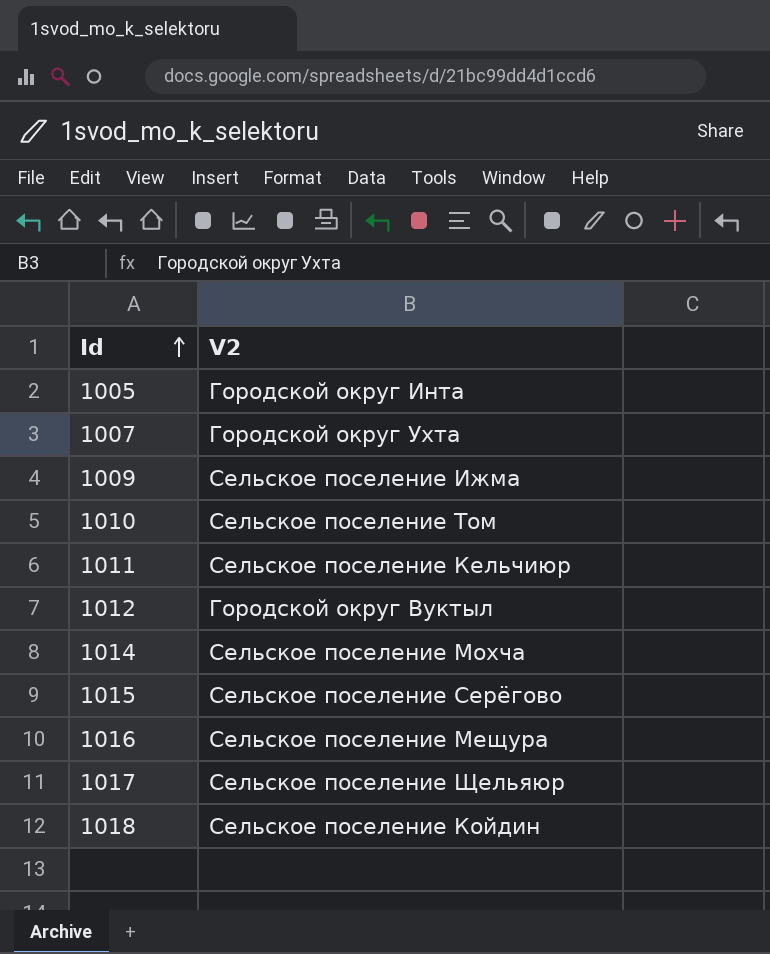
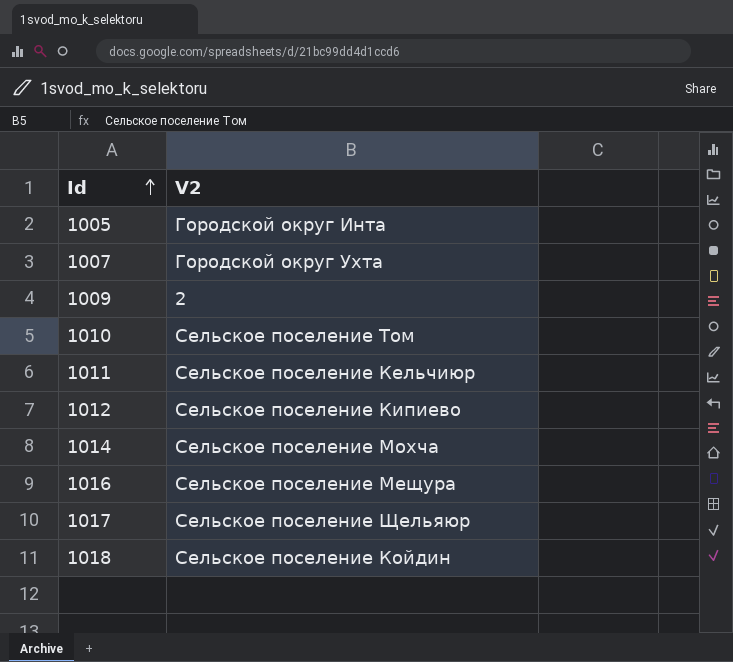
row 1015: Сельское поселение Серёгово -> none
1009 | V2: Сельское поселение Ижма -> 2
1012 | V2: Городской округ Вуктыл -> Сельское поселение Кипиево

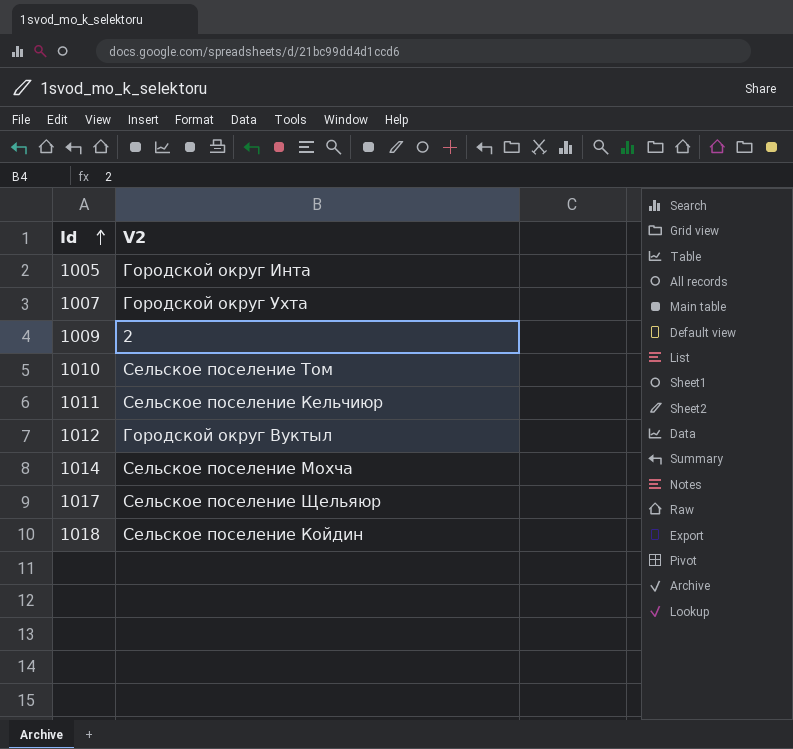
row 1016: Сельское поселение Мещура -> none
1012 | V2: Сельское поселение Кипиево -> Городской округ Вуктыл

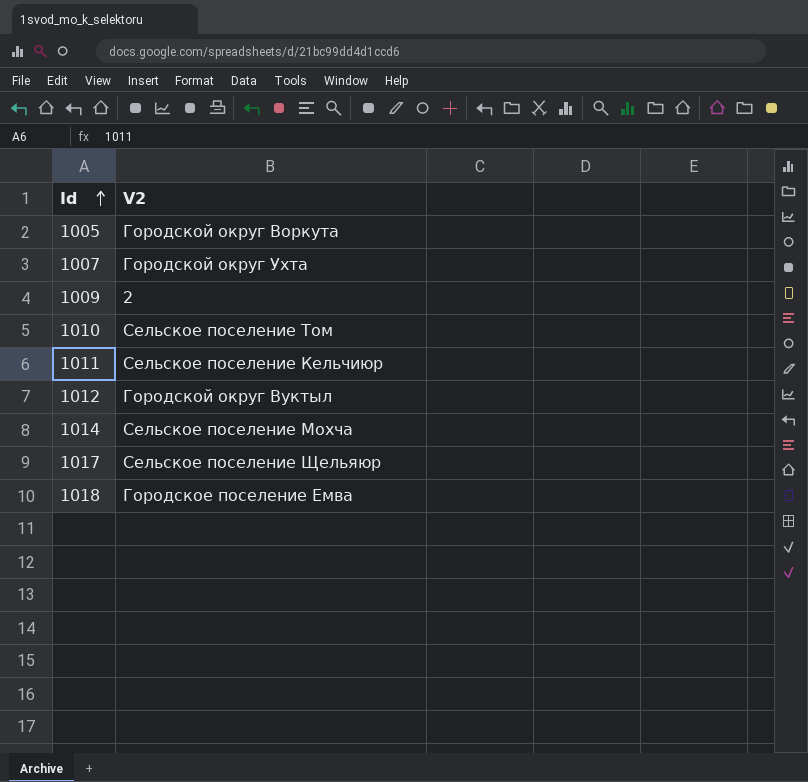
1005 | V2: Городской округ Инта -> Городской округ Воркута
1018 | V2: Сельское поселение Койдин -> Городское поселение Емва

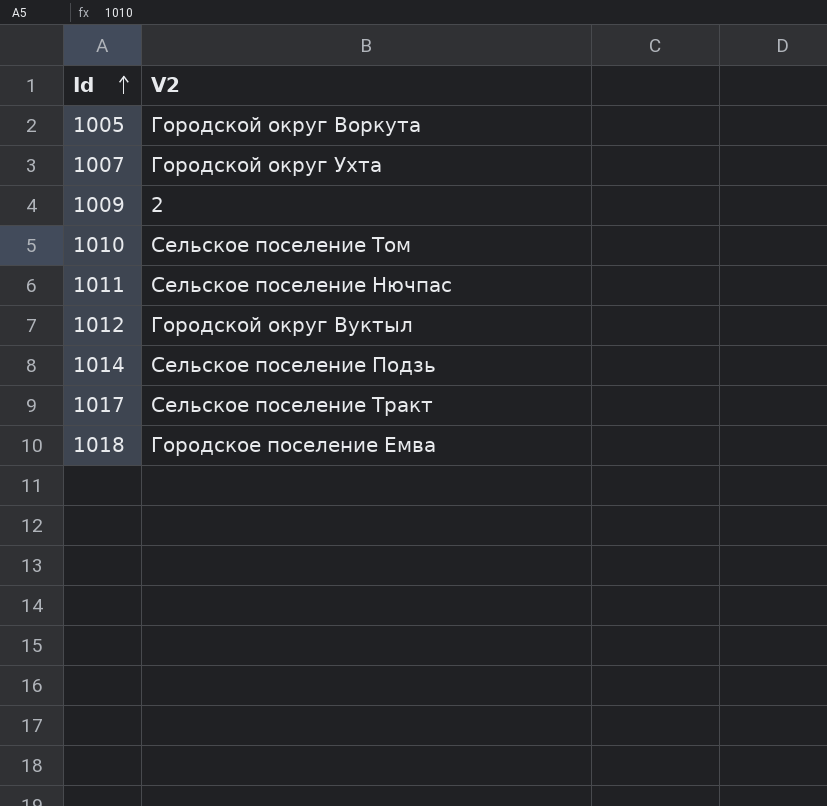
1011 | V2: Сельское поселение Кельчиюр -> Сельское поселение Нючпас
1014 | V2: Сельское поселение Мохча -> Сельское поселение Подзь
1017 | V2: Сельское поселение Щельяюр -> Сельское поселение Тракт

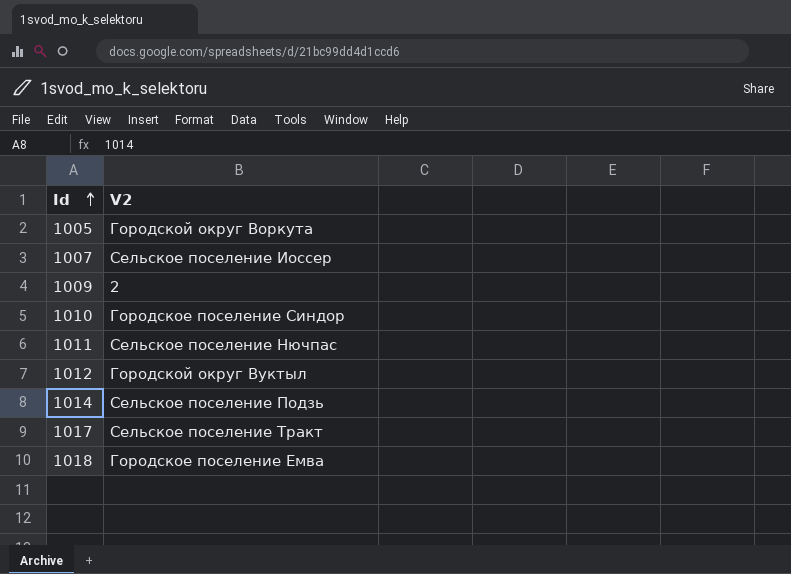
1007 | V2: Городской округ Ухта -> Сельское поселение Иоссер
1010 | V2: Сельское поселение Том -> Городское поселение Синдор

